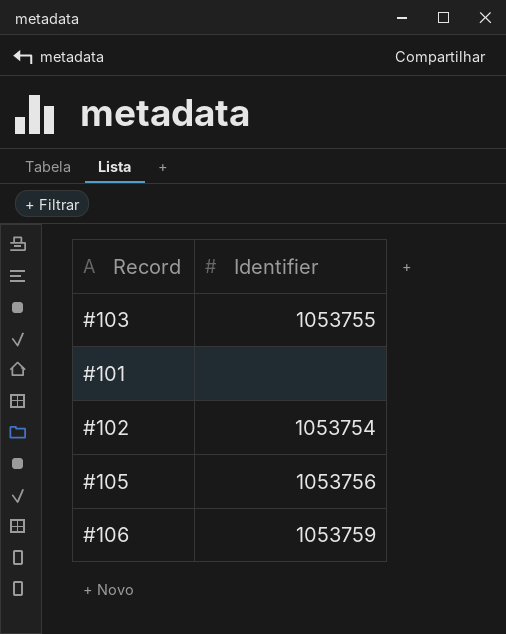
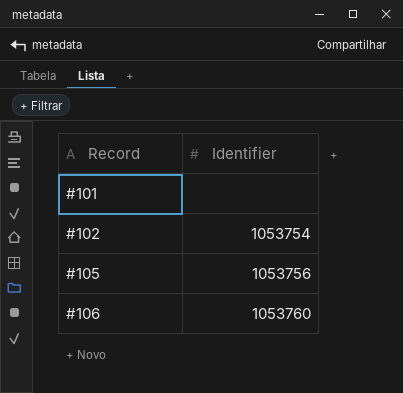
row #103: 1053755 -> none
#106 | Identifier: 1053759 -> 1053760

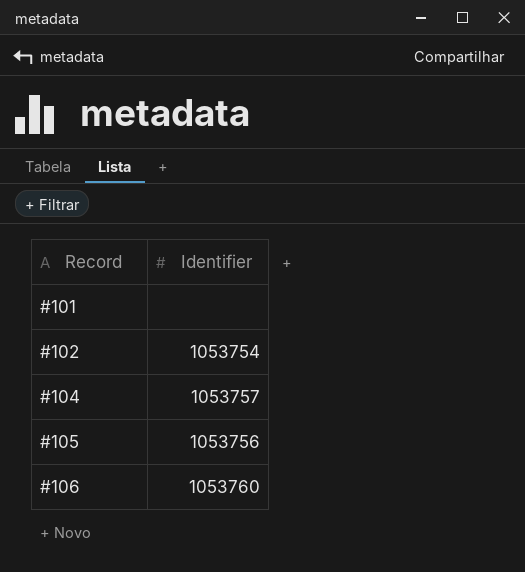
row #104: none -> 1053757

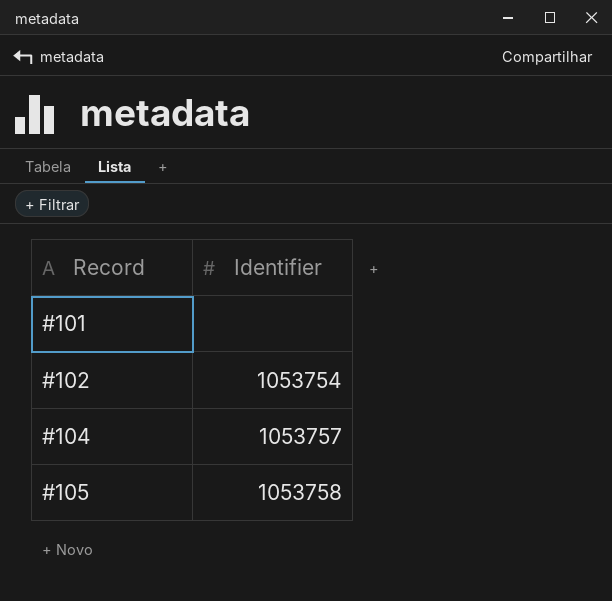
row #106: 1053760 -> none
#105 | Identifier: 1053756 -> 1053758

